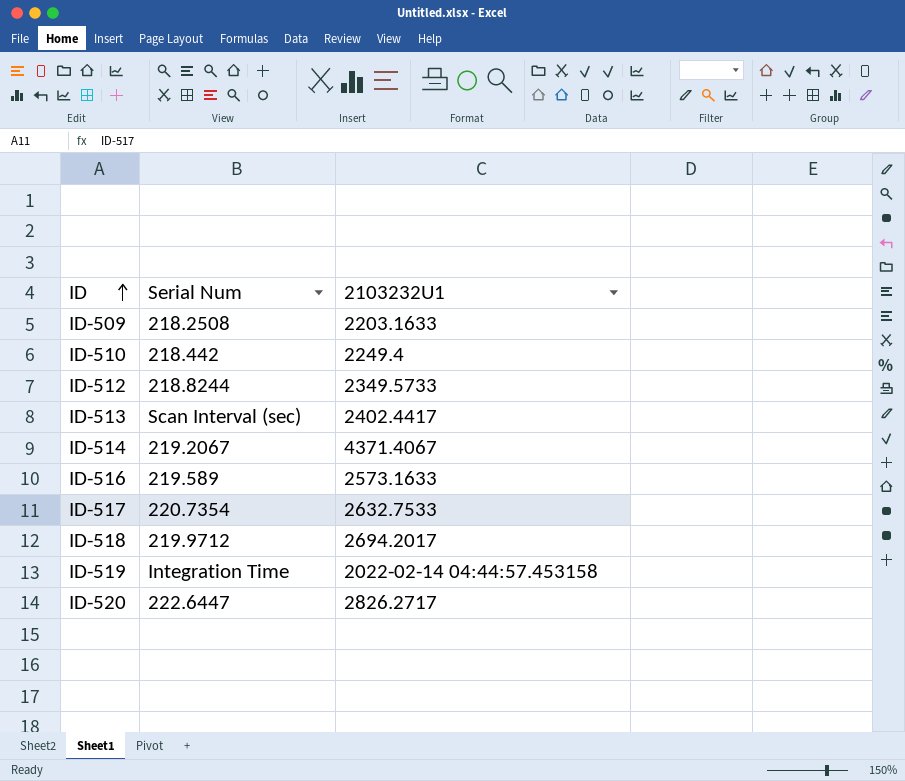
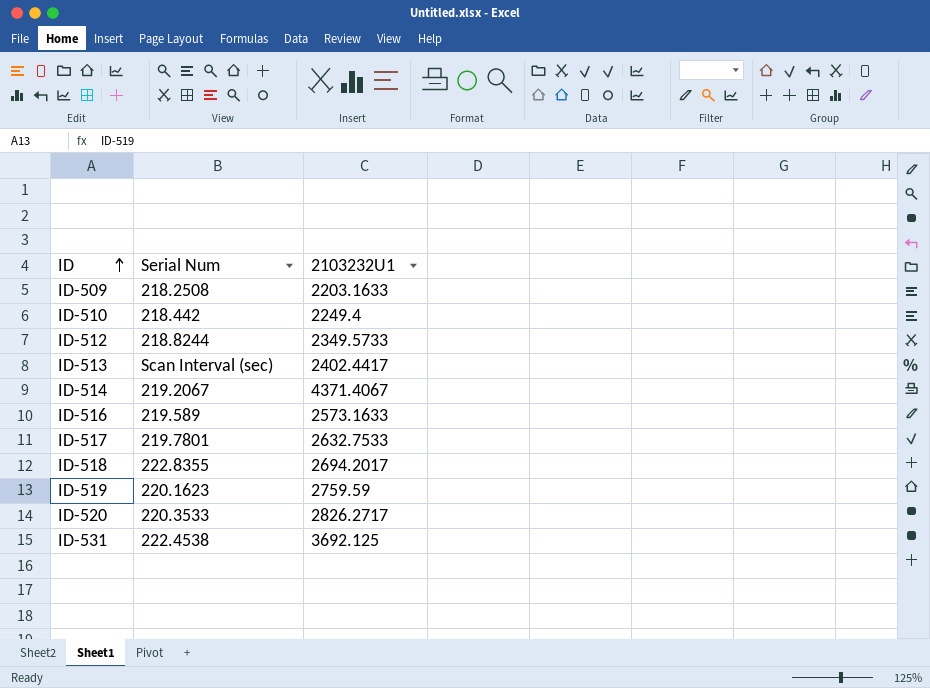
ID-517 | Serial Num: 220.7354 -> 219.7801
ID-518 | Serial Num: 219.9712 -> 222.8355
ID-519 | Serial Num: Integration Time -> 220.1623
ID-519 | 2103232U1: 2022-02-14 04:44:57.453158 -> 2759.59
ID-520 | Serial Num: 222.6447 -> 220.3533
row ID-531: none -> 222.4538 | 3692.125

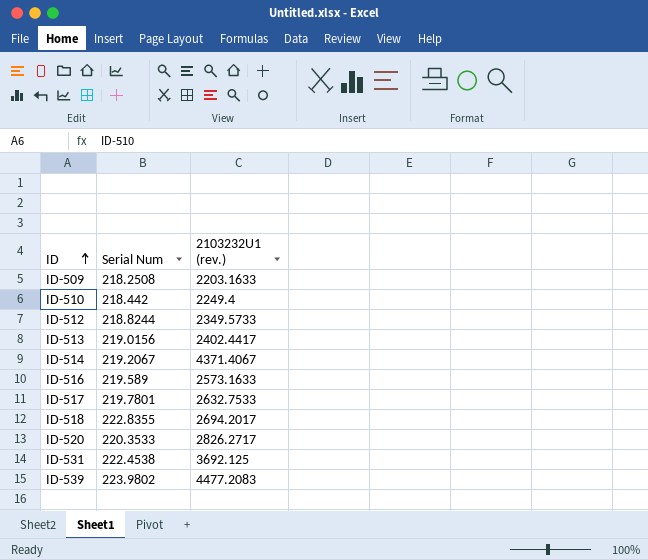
column name: 2103232U1 -> 2103232U1 (rev.)
row ID-519: 220.1623 | 2759.59 -> none
ID-513 | Serial Num: Scan Interval (sec) -> 219.0156
row ID-539: none -> 223.9802 | 4477.2083

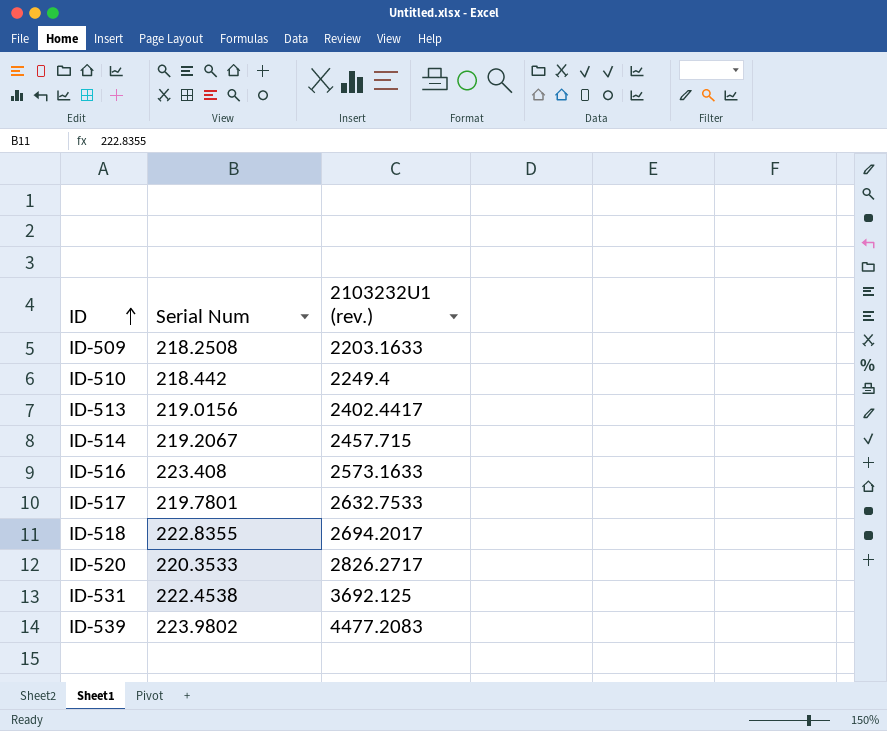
row ID-512: 218.8244 | 2349.5733 -> none
ID-514 | 2103232U1 (rev.): 4371.4067 -> 2457.715
ID-516 | Serial Num: 219.589 -> 223.408

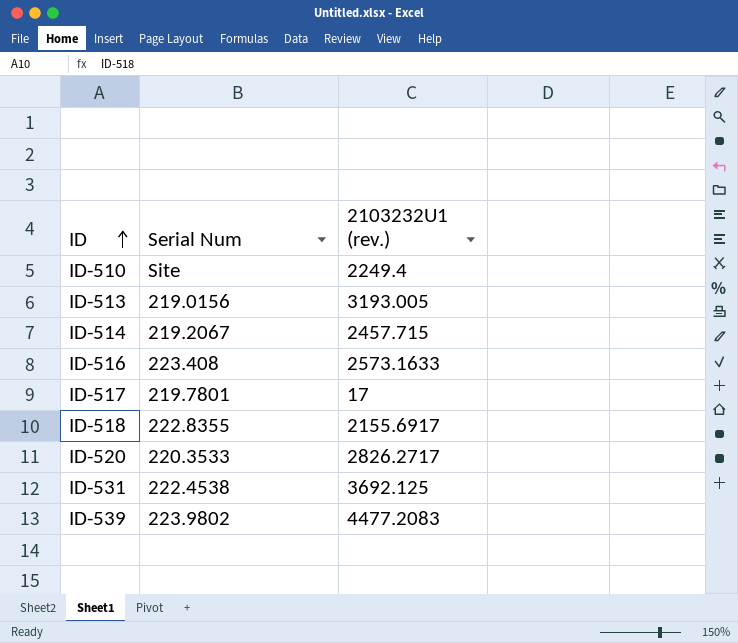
row ID-509: 218.2508 | 2203.1633 -> none
ID-510 | Serial Num: 218.442 -> Site
ID-513 | 2103232U1 (rev.): 2402.4417 -> 3193.005
ID-517 | 2103232U1 (rev.): 2632.7533 -> 17
ID-518 | 2103232U1 (rev.): 2694.2017 -> 2155.6917

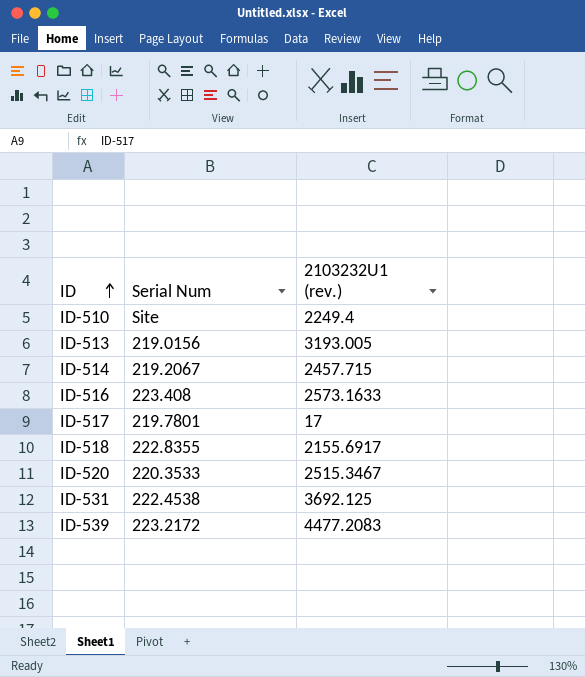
ID-520 | 2103232U1 (rev.): 2826.2717 -> 2515.3467
ID-539 | Serial Num: 223.9802 -> 223.2172

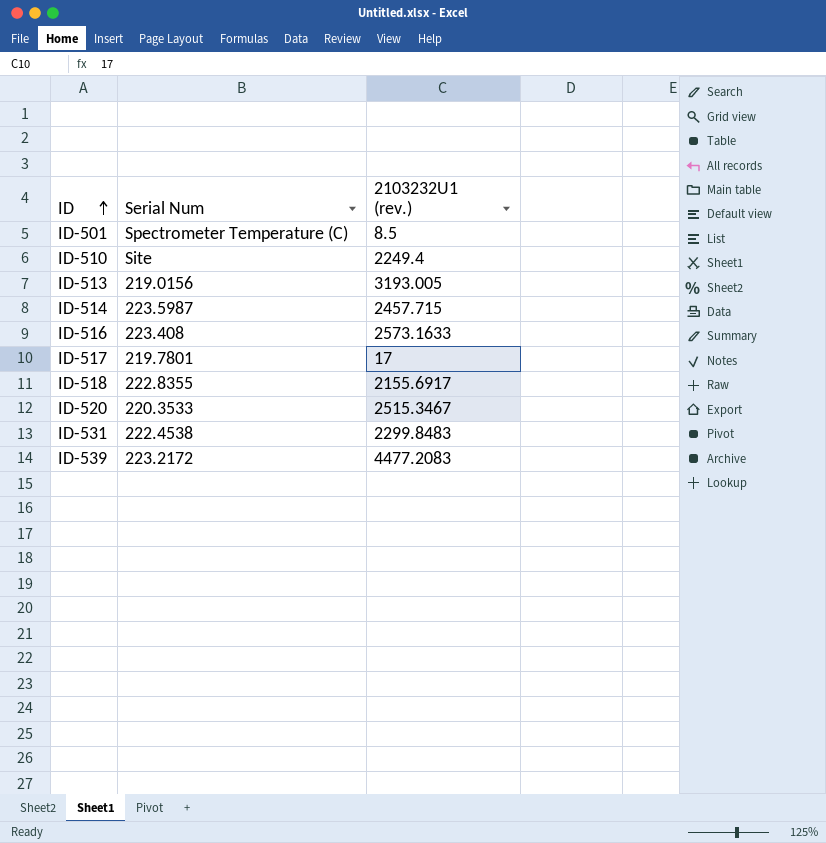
row ID-501: none -> Spectrometer Temperature (C) | 8.5
ID-514 | Serial Num: 219.2067 -> 223.5987
ID-531 | 2103232U1 (rev.): 3692.125 -> 2299.8483

